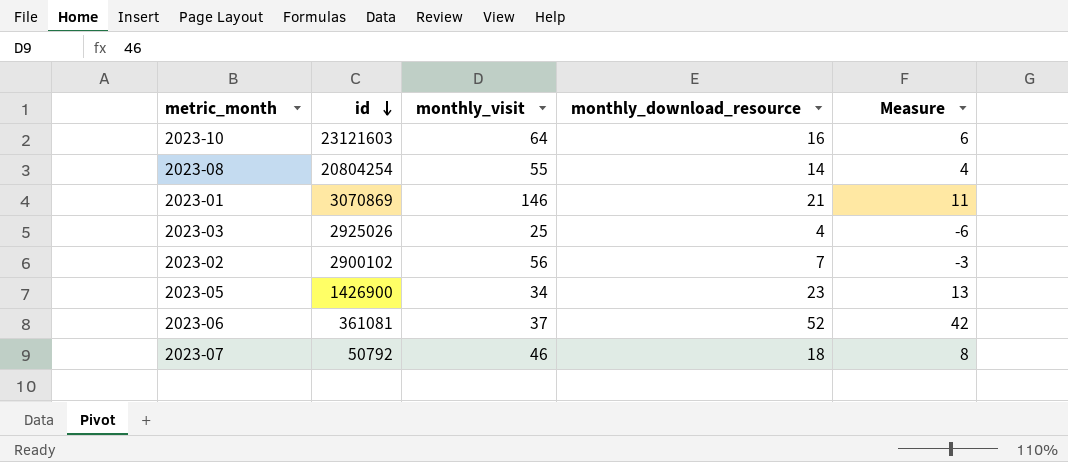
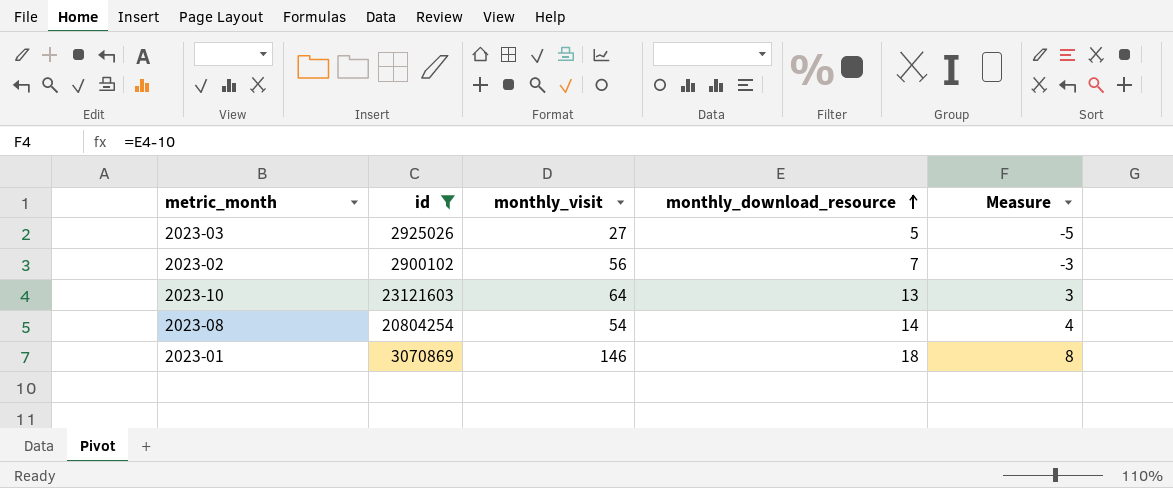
filter: none -> id >= 2900102
row order: id descending -> monthly_download_resource ascending
2023-03 | monthly_visit: 25 -> 27
2023-03 | monthly_download_resource: 4 -> 5
2023-03 | Measure: -6 -> -5
2023-10 | monthly_download_resource: 16 -> 13
2023-10 | Measure: 6 -> 3
2023-08 | monthly_visit: 55 -> 54
2023-01 | monthly_download_resource: 21 -> 18
2023-01 | Measure: 11 -> 8

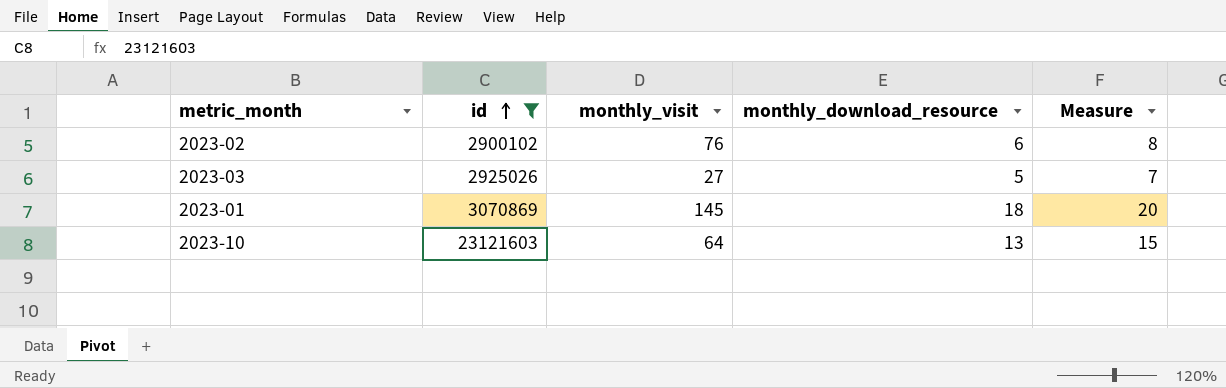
row order: monthly_download_resource ascending -> id ascending
column Measure | formula: [monthly_download_resource] - 10 -> [monthly_download_resource] + 2
row 2023-08: 20804254 | 54 | 14 | 4 -> none
2023-02 | monthly_visit: 56 -> 76
2023-02 | monthly_download_resource: 7 -> 6
2023-01 | monthly_visit: 146 -> 145

